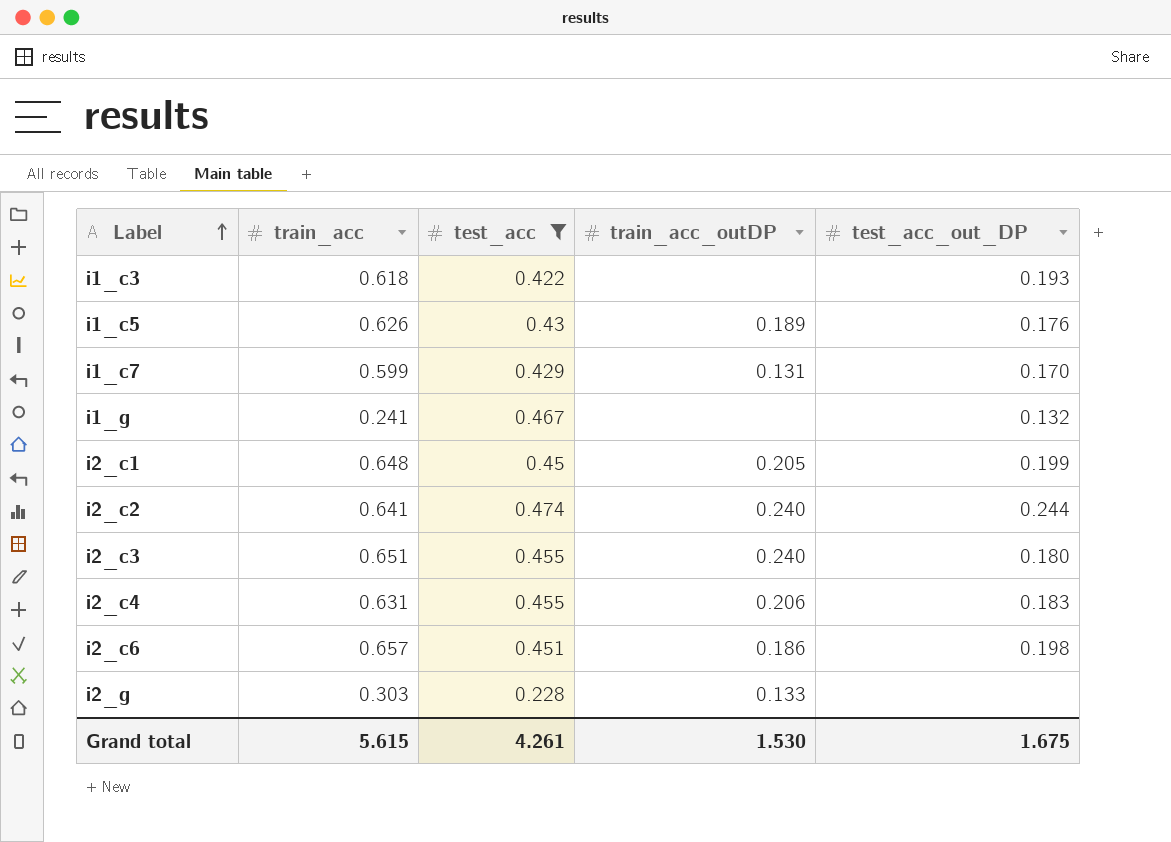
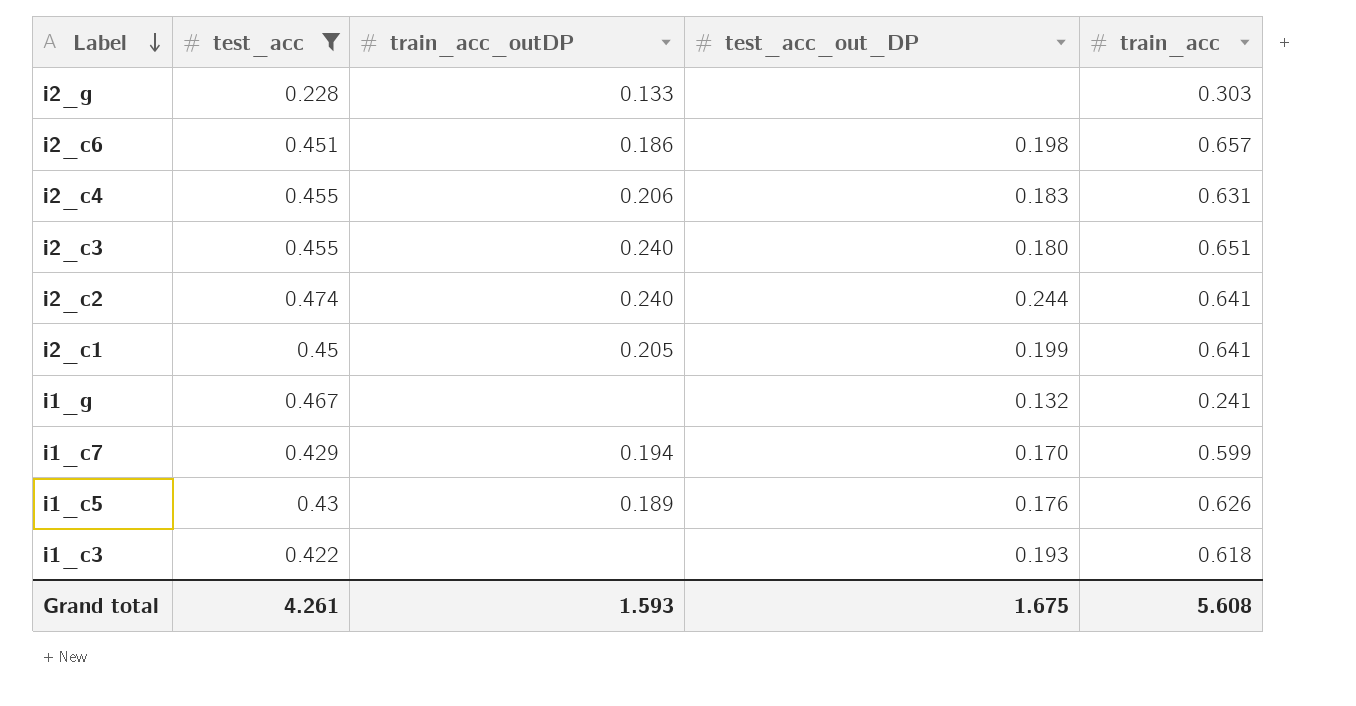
row order: Label ascending -> Label descending
column train_acc | position: 2 -> 5
i2_c1 | train_acc: 0.648 -> 0.641
i1_c7 | train_acc_outDP: 0.131 -> 0.194
Grand total | train_acc_outDP: 1.530 -> 1.593
Grand total | train_acc: 5.615 -> 5.608

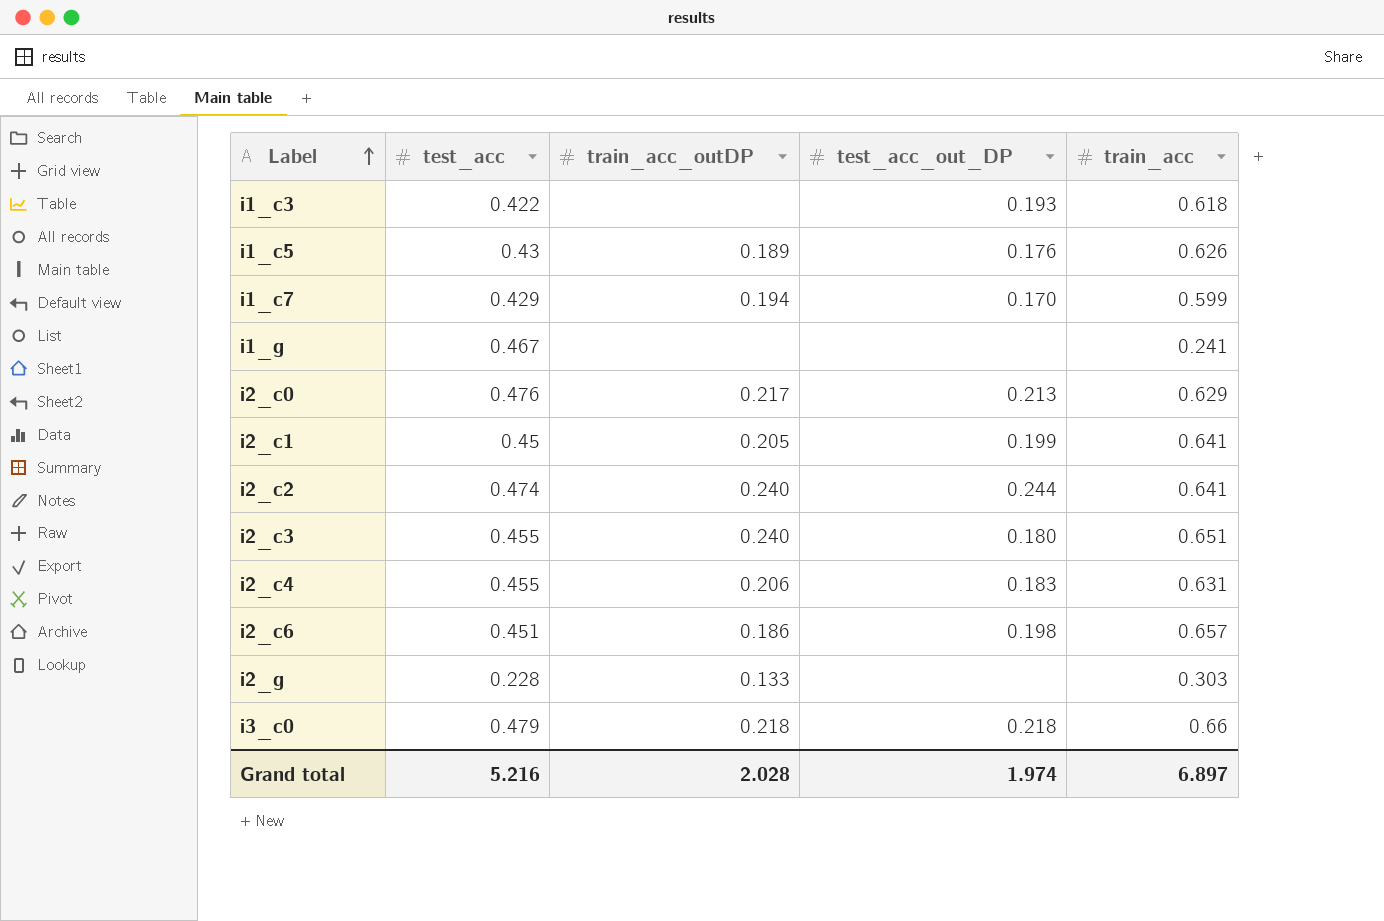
filter: test_acc <= 0.474 -> none
row order: Label descending -> Label ascending
i1_g | test_acc_out_DP: 0.132 -> none
Grand total | test_acc: 4.261 -> 5.216
Grand total | train_acc_outDP: 1.593 -> 2.028
Grand total | test_acc_out_DP: 1.675 -> 1.974
Grand total | train_acc: 5.608 -> 6.897

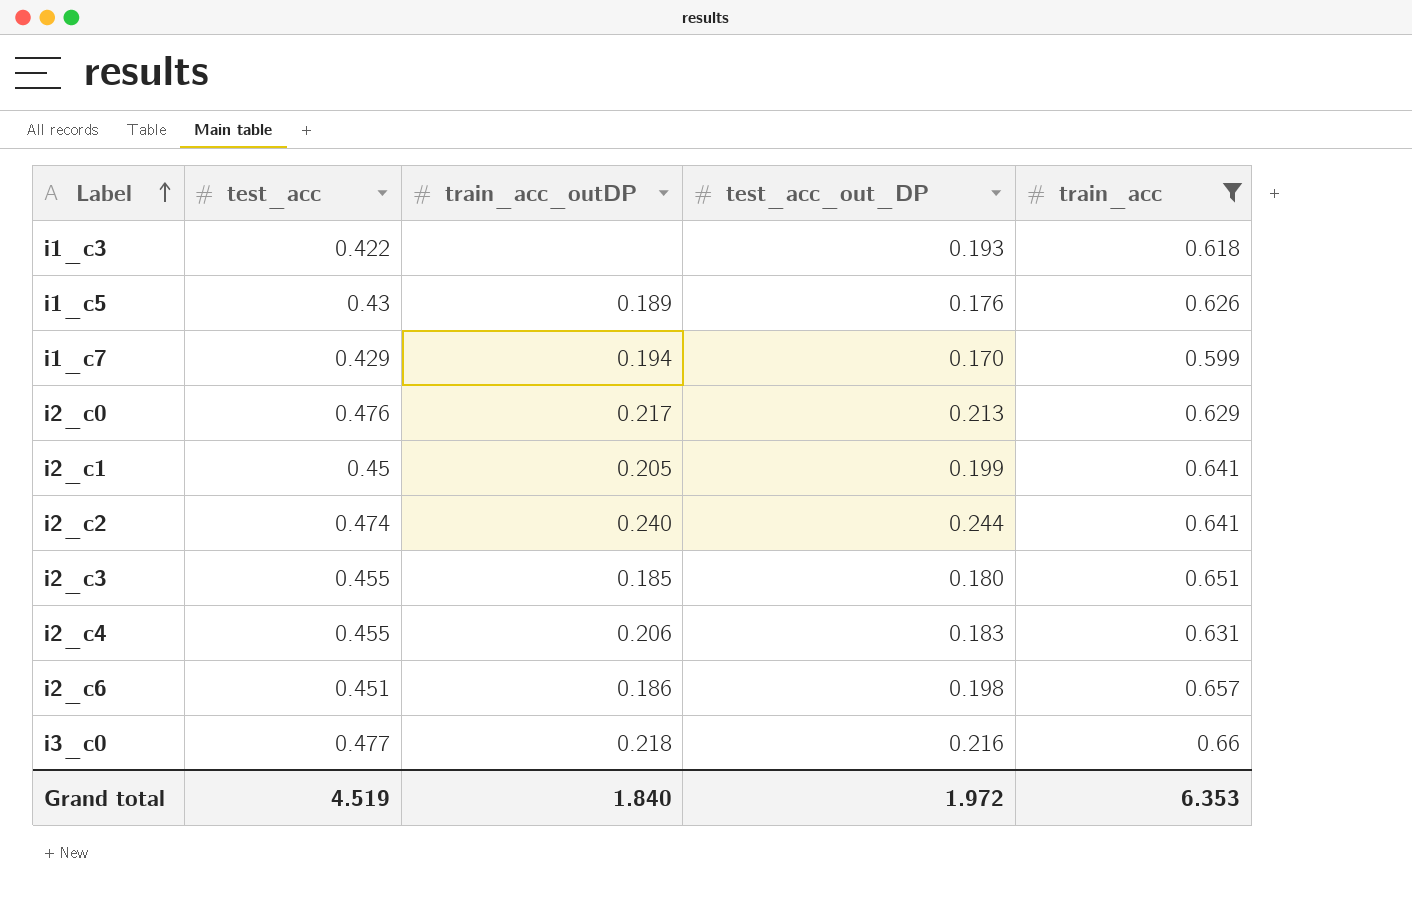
filter: none -> train_acc >= 0.599
i2_c3 | train_acc_outDP: 0.240 -> 0.185
i3_c0 | test_acc: 0.479 -> 0.477
i3_c0 | test_acc_out_DP: 0.218 -> 0.216
Grand total | test_acc: 5.216 -> 4.519
Grand total | train_acc_outDP: 2.028 -> 1.840
Grand total | test_acc_out_DP: 1.974 -> 1.972
Grand total | train_acc: 6.897 -> 6.353

